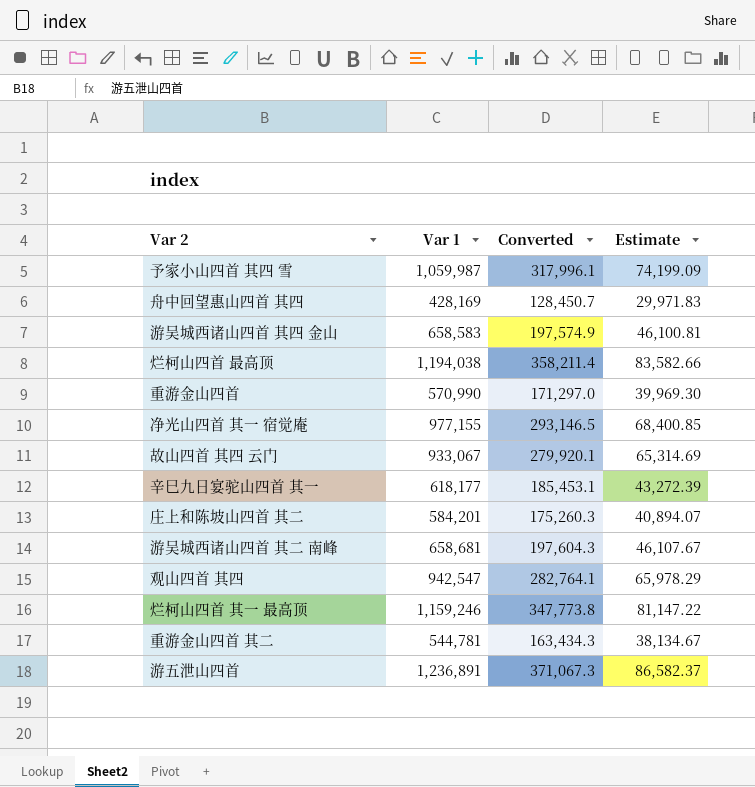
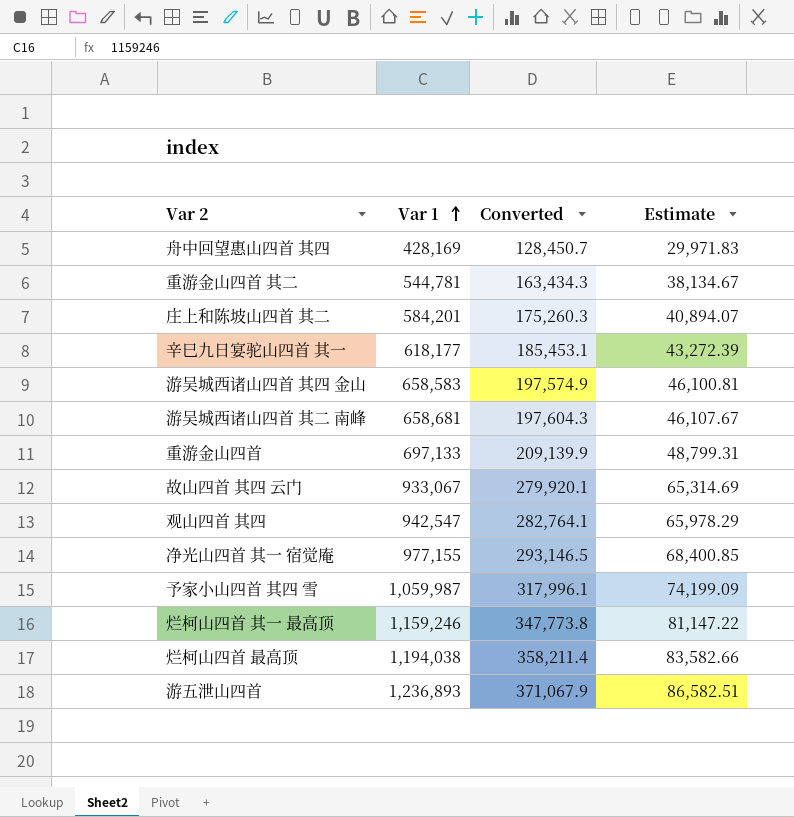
row order: none -> Var 1 ascending
重游金山四首 | Var 1: 570,990 -> 697,133
重游金山四首 | Converted: 171,297.0 -> 209,139.9
重游金山四首 | Estimate: 39,969.30 -> 48,799.31
游五泄山四首 | Var 1: 1,236,891 -> 1,236,893
游五泄山四首 | Converted: 371,067.3 -> 371,067.9
游五泄山四首 | Estimate: 86,582.37 -> 86,582.51

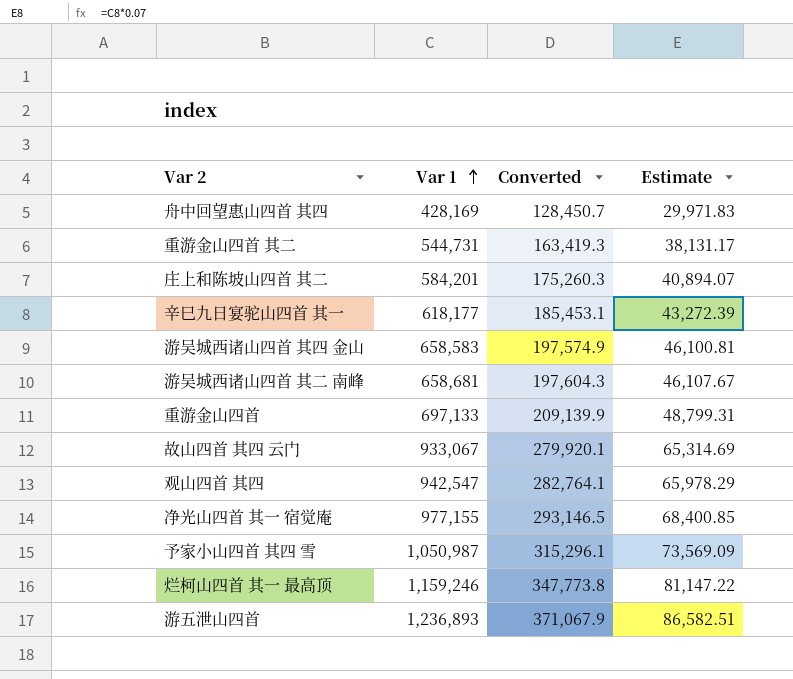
row 烂柯山四首 最高顶: 1,194,038 | 358,211.4 | 83,582.66 -> none
重游金山四首 其二 | Var 1: 544,781 -> 544,731
重游金山四首 其二 | Converted: 163,434.3 -> 163,419.3
重游金山四首 其二 | Estimate: 38,134.67 -> 38,131.17
予家小山四首 其四 雪 | Var 1: 1,059,987 -> 1,050,987
予家小山四首 其四 雪 | Converted: 317,996.1 -> 315,296.1
予家小山四首 其四 雪 | Estimate: 74,199.09 -> 73,569.09

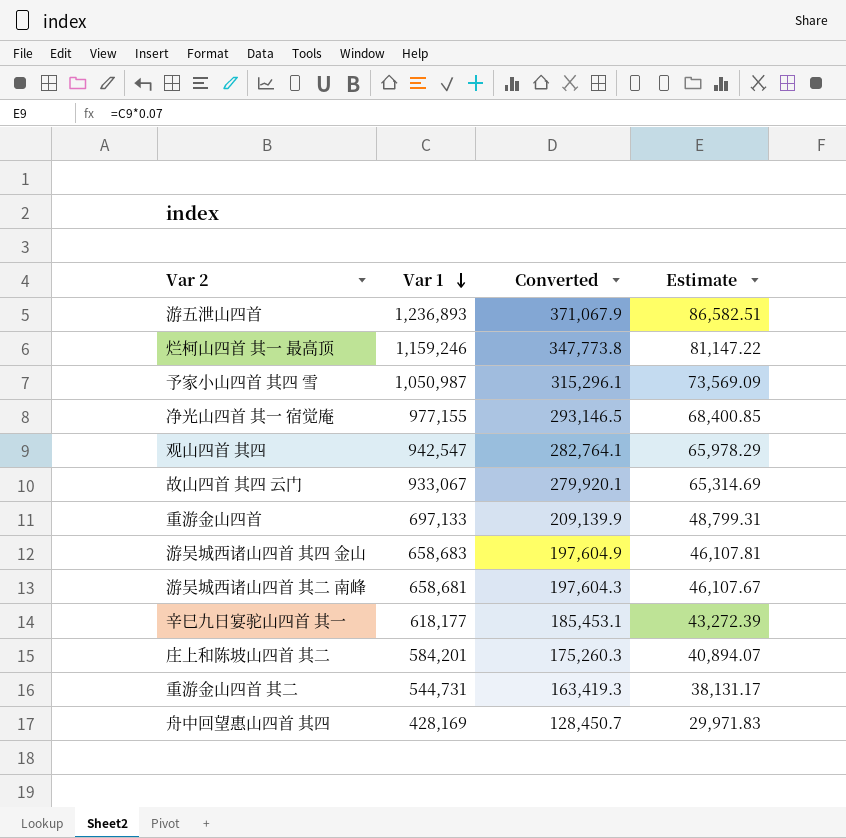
row order: Var 1 ascending -> Var 1 descending
游吴城西诸山四首 其四 金山 | Var 1: 658,583 -> 658,683
游吴城西诸山四首 其四 金山 | Converted: 197,574.9 -> 197,604.9
游吴城西诸山四首 其四 金山 | Estimate: 46,100.81 -> 46,107.81

